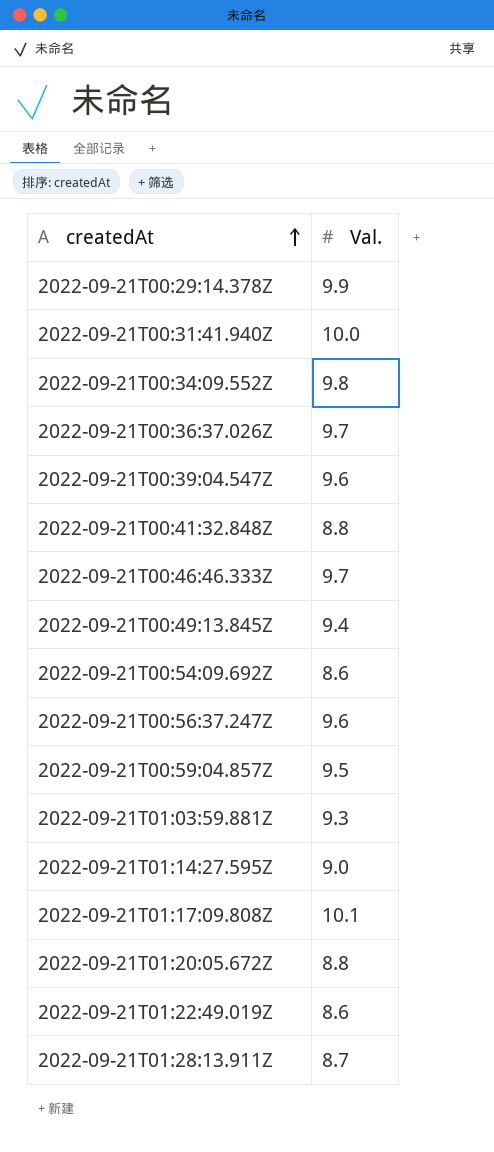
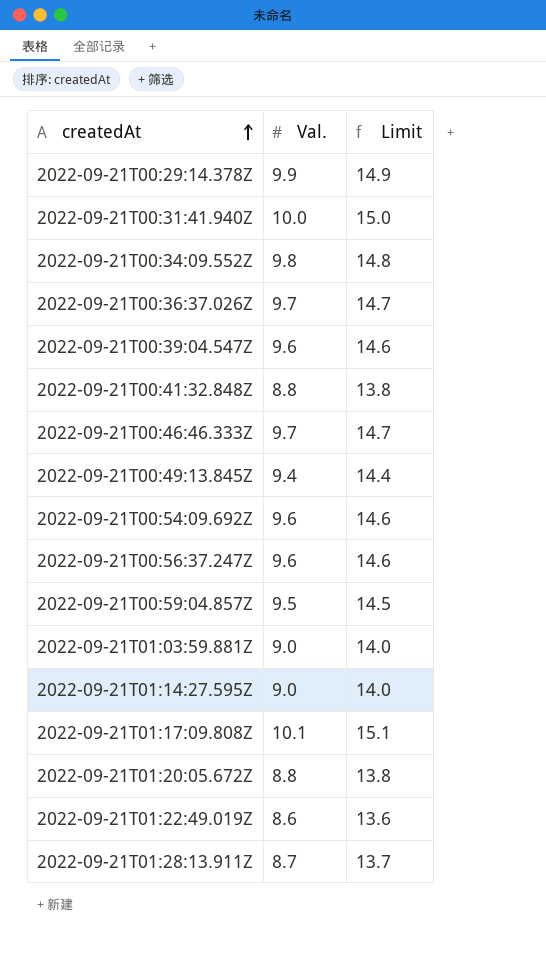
column Limit | formula: none -> [Val.] + 5
2022-09-21T00:54:09.692Z | Val.: 8.6 -> 9.6
2022-09-21T01:03:59.881Z | Val.: 9.3 -> 9.0

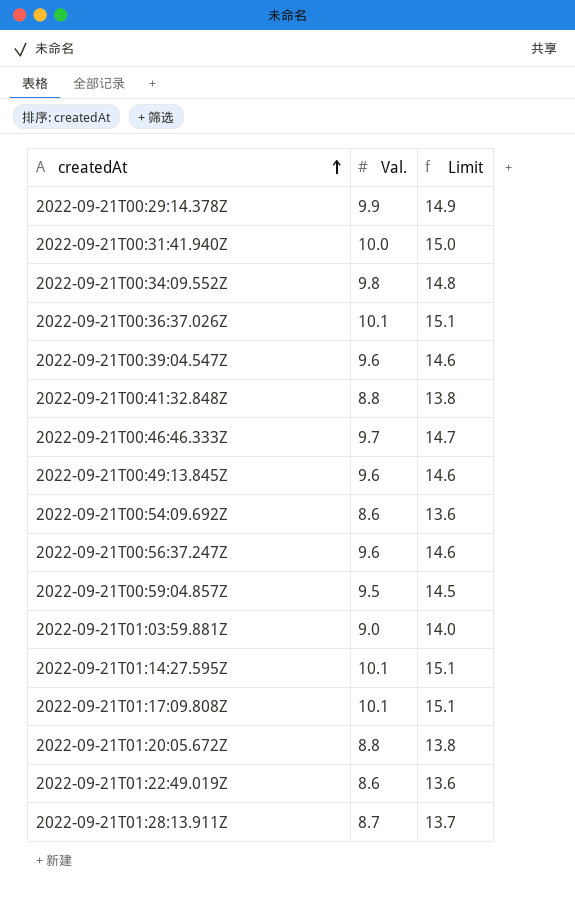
2022-09-21T00:36:37.026Z | Val.: 9.7 -> 10.1
2022-09-21T00:36:37.026Z | Limit: 14.7 -> 15.1
2022-09-21T00:49:13.845Z | Val.: 9.4 -> 9.6
2022-09-21T00:49:13.845Z | Limit: 14.4 -> 14.6
2022-09-21T00:54:09.692Z | Val.: 9.6 -> 8.6
2022-09-21T00:54:09.692Z | Limit: 14.6 -> 13.6
2022-09-21T01:14:27.595Z | Val.: 9.0 -> 10.1
2022-09-21T01:14:27.595Z | Limit: 14.0 -> 15.1

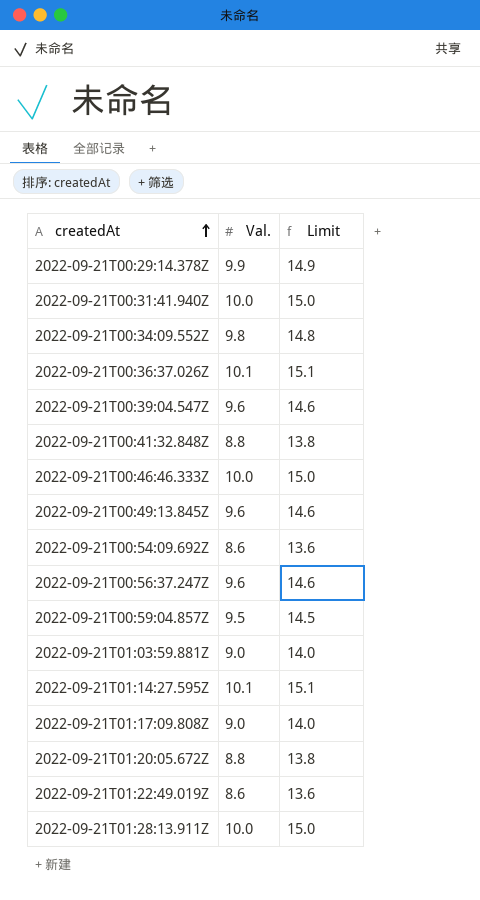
2022-09-21T00:46:46.333Z | Val.: 9.7 -> 10.0
2022-09-21T00:46:46.333Z | Limit: 14.7 -> 15.0
2022-09-21T01:17:09.808Z | Val.: 10.1 -> 9.0
2022-09-21T01:17:09.808Z | Limit: 15.1 -> 14.0
2022-09-21T01:28:13.911Z | Val.: 8.7 -> 10.0
2022-09-21T01:28:13.911Z | Limit: 13.7 -> 15.0

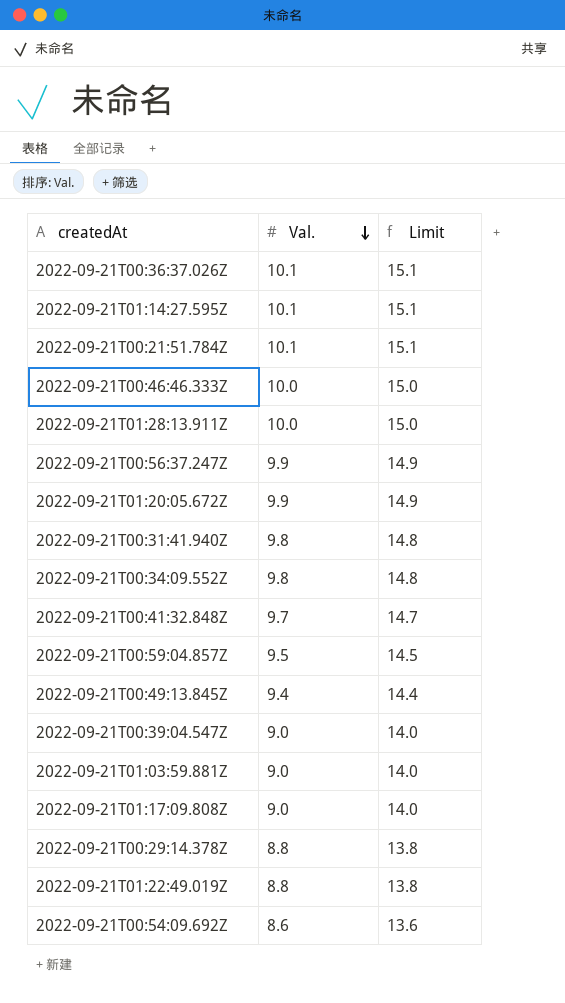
row order: createdAt ascending -> Val. descending
row 2022-09-21T00:21:51.784Z: none -> 10.1 | 15.1
2022-09-21T00:56:37.247Z | Val.: 9.6 -> 9.9
2022-09-21T00:56:37.247Z | Limit: 14.6 -> 14.9
2022-09-21T01:20:05.672Z | Val.: 8.8 -> 9.9
2022-09-21T01:20:05.672Z | Limit: 13.8 -> 14.9
2022-09-21T00:31:41.940Z | Val.: 10.0 -> 9.8
2022-09-21T00:31:41.940Z | Limit: 15.0 -> 14.8
2022-09-21T00:41:32.848Z | Val.: 8.8 -> 9.7
2022-09-21T00:41:32.848Z | Limit: 13.8 -> 14.7
2022-09-21T00:49:13.845Z | Val.: 9.6 -> 9.4
2022-09-21T00:49:13.845Z | Limit: 14.6 -> 14.4
2022-09-21T00:39:04.547Z | Val.: 9.6 -> 9.0
2022-09-21T00:39:04.547Z | Limit: 14.6 -> 14.0
2022-09-21T00:29:14.378Z | Val.: 9.9 -> 8.8
2022-09-21T00:29:14.378Z | Limit: 14.9 -> 13.8
2022-09-21T01:22:49.019Z | Val.: 8.6 -> 8.8
2022-09-21T01:22:49.019Z | Limit: 13.6 -> 13.8

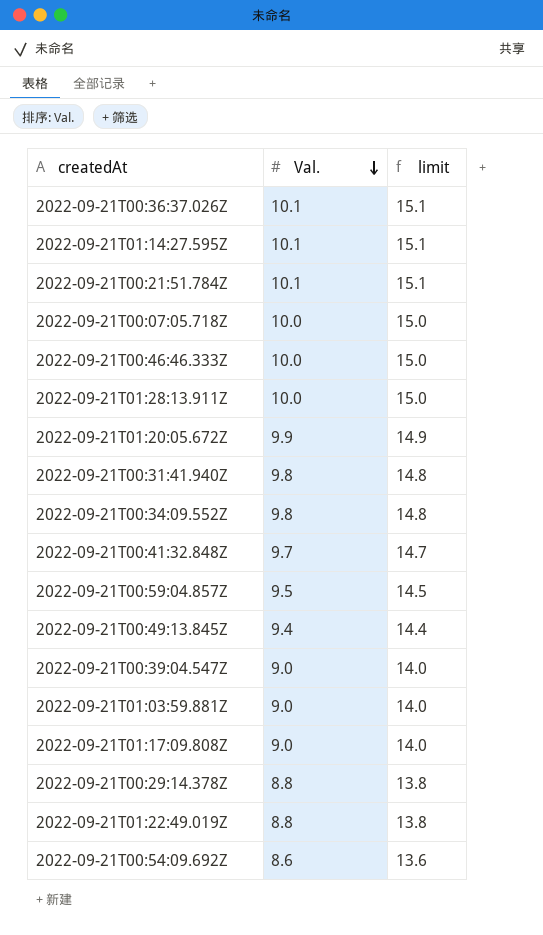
column name: Limit -> limit
row 2022-09-21T00:56:37.247Z: 9.9 | 14.9 -> none
row 2022-09-21T00:07:05.718Z: none -> 10.0 | 15.0

